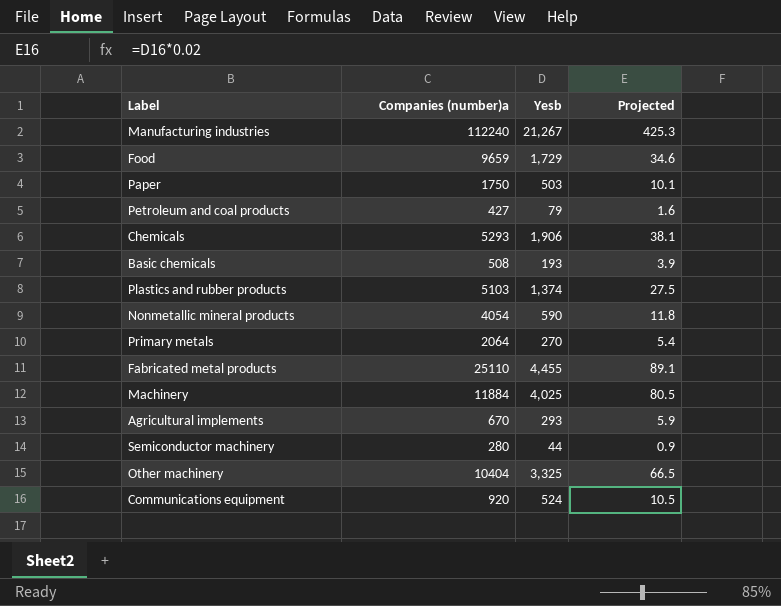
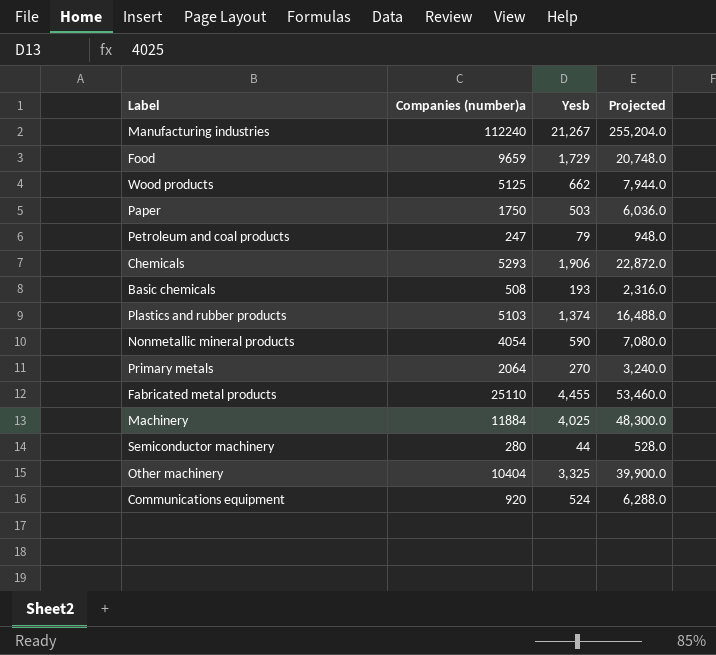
column Projected | formula: [Yesb] * 0.02 -> [Yesb] * 12
row Agricultural implements: 670 | 293 | 5.9 -> none
row Wood products: none -> 5125 | 662 | 7,944.0
Petroleum and coal products | Companies (number)a: 427 -> 247

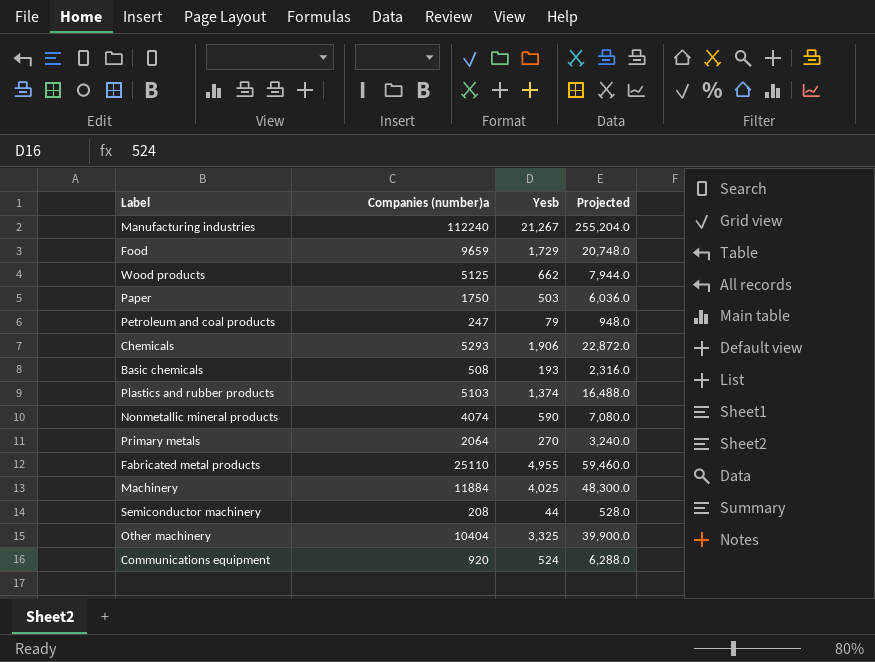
Nonmetallic mineral products | Companies (number)a: 4054 -> 4074
Fabricated metal products | Yesb: 4,455 -> 4,955
Fabricated metal products | Projected: 53,460.0 -> 59,460.0
Semiconductor machinery | Companies (number)a: 280 -> 208

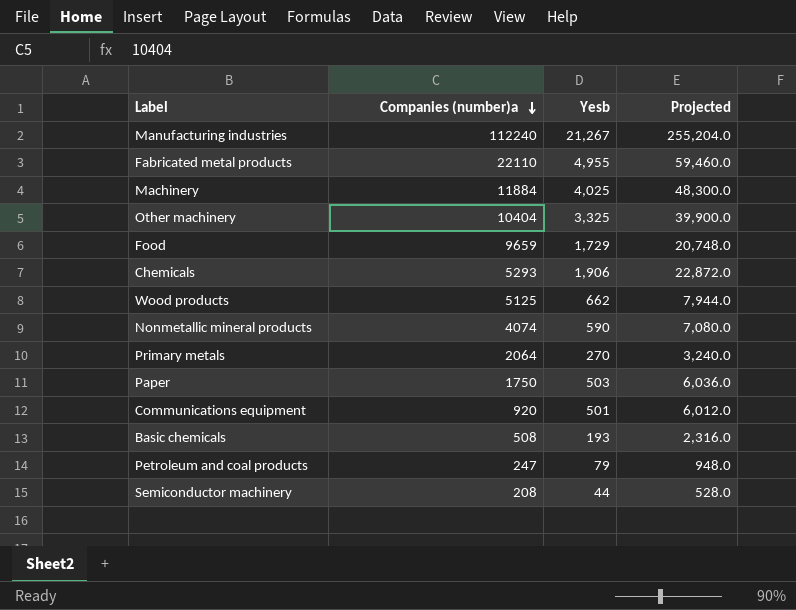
row order: none -> Companies (number)a descending
row Plastics and rubber products: 5103 | 1,374 | 16,488.0 -> none
Fabricated metal products | Companies (number)a: 25110 -> 22110
Communications equipment | Yesb: 524 -> 501
Communications equipment | Projected: 6,288.0 -> 6,012.0

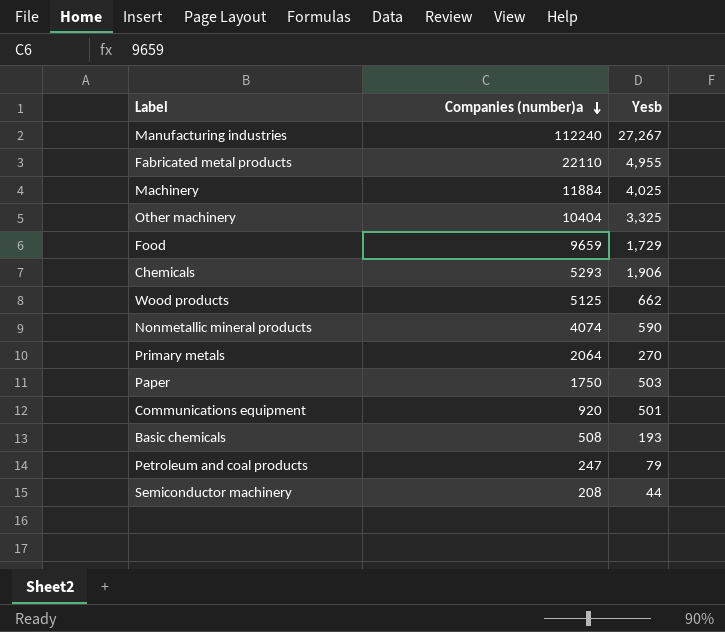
column Projected | formula: [Yesb] * 12 -> none
Manufacturing industries | Yesb: 21,267 -> 27,267

